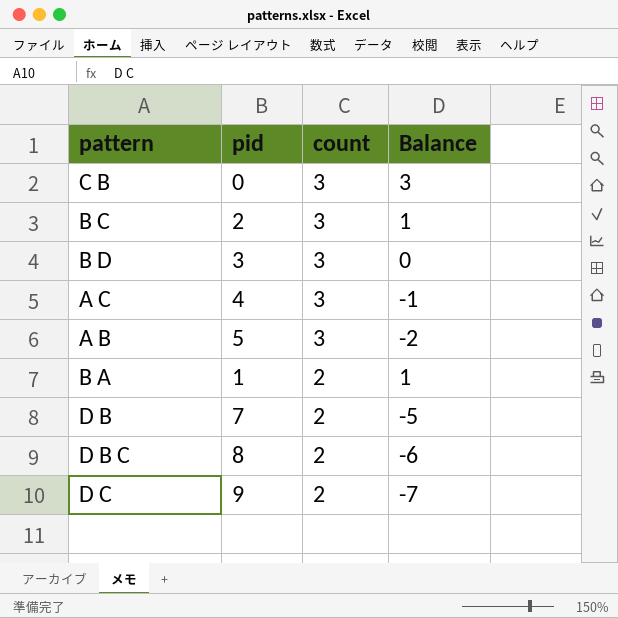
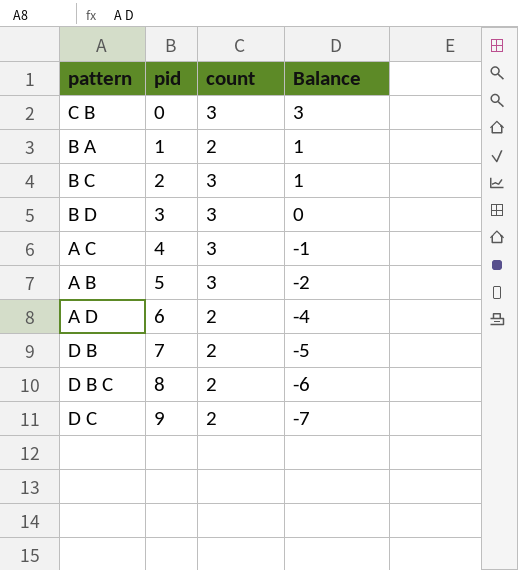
row order: count descending -> pid ascending
row A D: none -> 6 | 2 | -4

